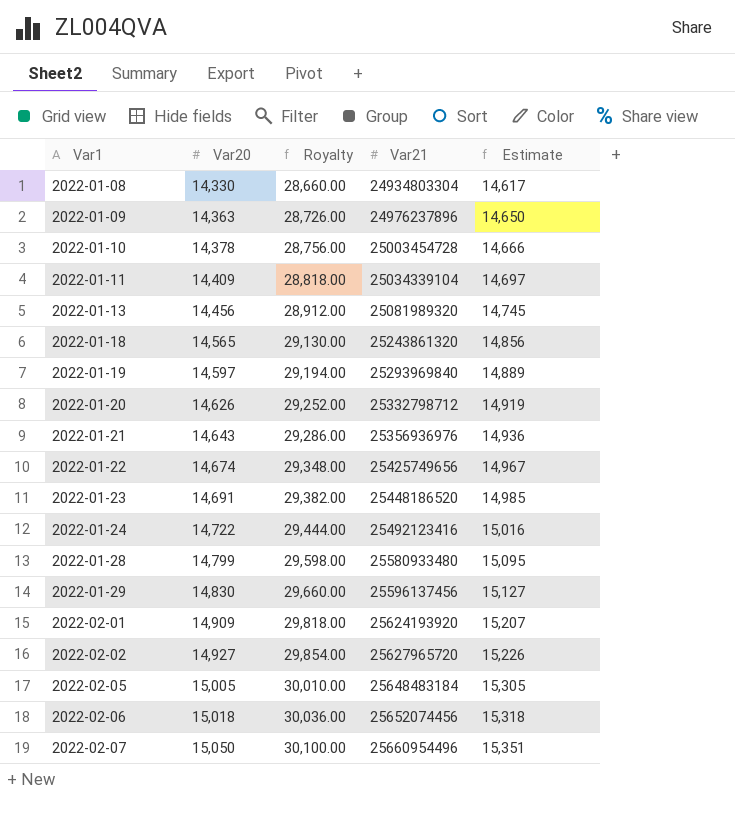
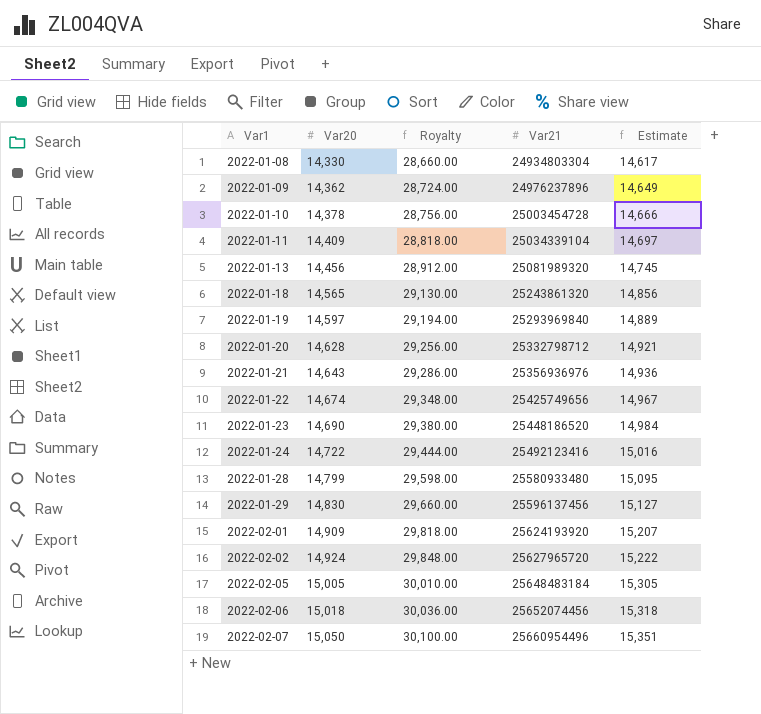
2022-01-09 | Var20: 14,363 -> 14,362
2022-01-09 | Royalty: 28,726.00 -> 28,724.00
2022-01-09 | Estimate: 14,650 -> 14,649
2022-01-20 | Var20: 14,626 -> 14,628
2022-01-20 | Royalty: 29,252.00 -> 29,256.00
2022-01-20 | Estimate: 14,919 -> 14,921
2022-01-23 | Var20: 14,691 -> 14,690
2022-01-23 | Royalty: 29,382.00 -> 29,380.00
2022-01-23 | Estimate: 14,985 -> 14,984
2022-02-02 | Var20: 14,927 -> 14,924
2022-02-02 | Royalty: 29,854.00 -> 29,848.00
2022-02-02 | Estimate: 15,226 -> 15,222

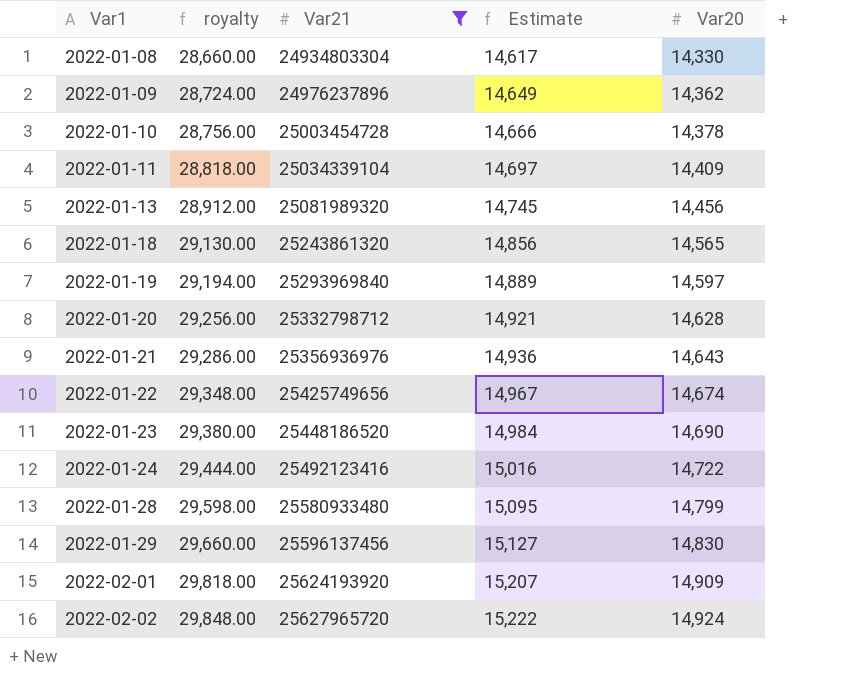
filter: none -> Var21 <= 25627965720
column name: Royalty -> royalty
column Var20 | position: 2 -> 5

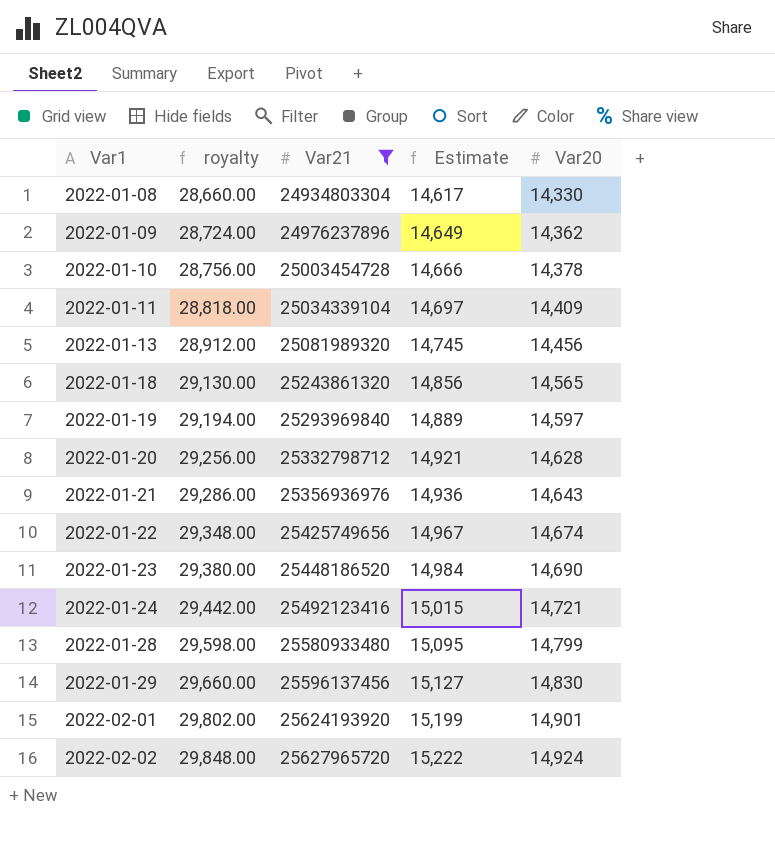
2022-01-24 | royalty: 29,444.00 -> 29,442.00
2022-01-24 | Estimate: 15,016 -> 15,015
2022-01-24 | Var20: 14,722 -> 14,721
2022-02-01 | royalty: 29,818.00 -> 29,802.00
2022-02-01 | Estimate: 15,207 -> 15,199
2022-02-01 | Var20: 14,909 -> 14,901

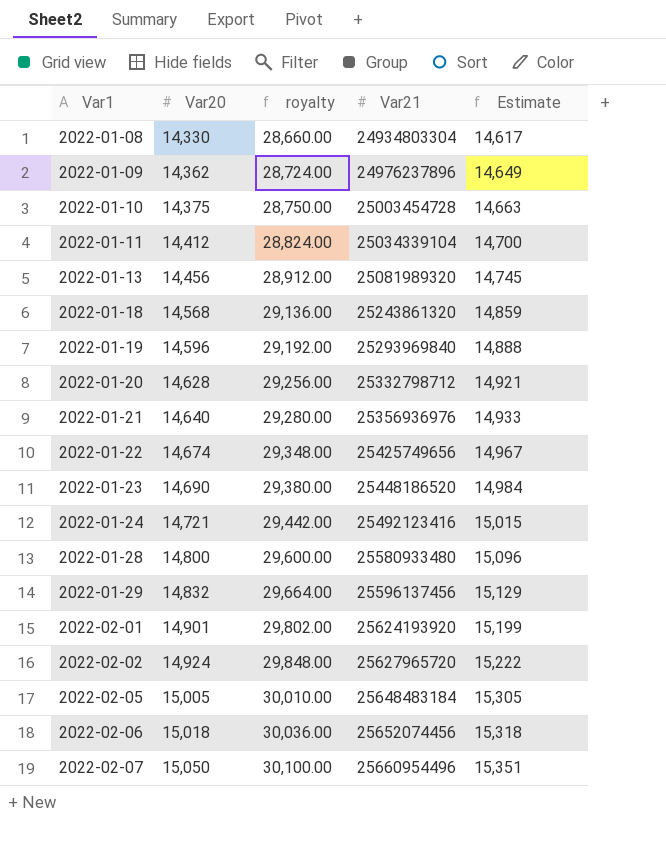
filter: Var21 <= 25627965720 -> none
column Var20 | position: 5 -> 2
2022-01-10 | Var20: 14,378 -> 14,375
2022-01-10 | royalty: 28,756.00 -> 28,750.00
2022-01-10 | Estimate: 14,666 -> 14,663
2022-01-11 | Var20: 14,409 -> 14,412
2022-01-11 | royalty: 28,818.00 -> 28,824.00
2022-01-11 | Estimate: 14,697 -> 14,700
2022-01-18 | Var20: 14,565 -> 14,568
2022-01-18 | royalty: 29,130.00 -> 29,136.00
2022-01-18 | Estimate: 14,856 -> 14,859
2022-01-19 | Var20: 14,597 -> 14,596
2022-01-19 | royalty: 29,194.00 -> 29,192.00
2022-01-19 | Estimate: 14,889 -> 14,888
2022-01-21 | Var20: 14,643 -> 14,640
2022-01-21 | royalty: 29,286.00 -> 29,280.00
2022-01-21 | Estimate: 14,936 -> 14,933
2022-01-28 | Var20: 14,799 -> 14,800
2022-01-28 | royalty: 29,598.00 -> 29,600.00
2022-01-28 | Estimate: 15,095 -> 15,096
2022-01-29 | Var20: 14,830 -> 14,832
2022-01-29 | royalty: 29,660.00 -> 29,664.00
2022-01-29 | Estimate: 15,127 -> 15,129

